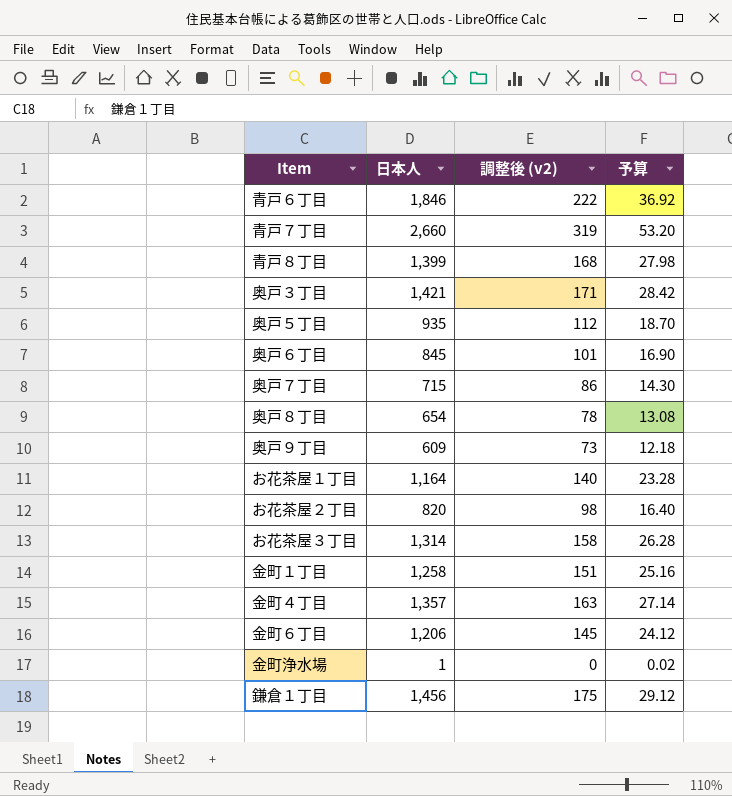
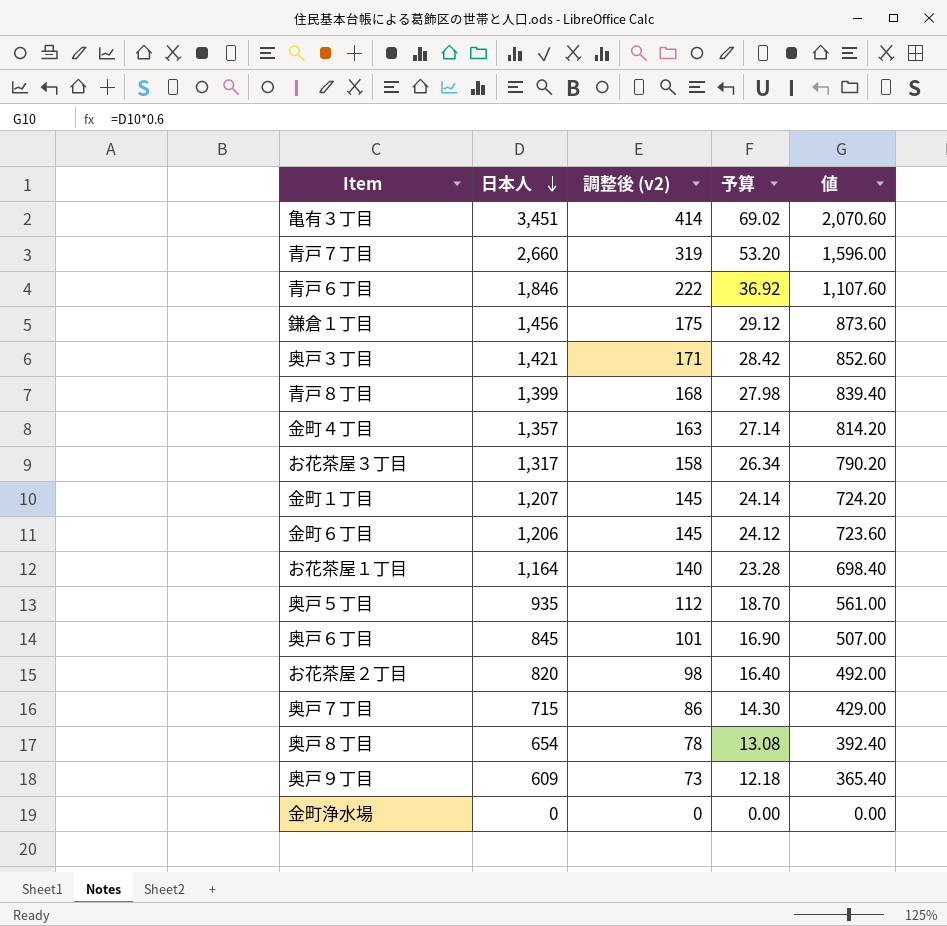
row order: none -> 日本人 descending
column 値 | formula: none -> [日本人] * 0.6
row 亀有３丁目: none -> 3,451 | 414 | 69.02 | 2,070.60
お花茶屋３丁目 | 日本人: 1,314 -> 1,317
お花茶屋３丁目 | 予算: 26.28 -> 26.34
金町１丁目 | 日本人: 1,258 -> 1,207
金町１丁目 | 調整後 (v2): 151 -> 145
金町１丁目 | 予算: 25.16 -> 24.14
金町浄水場 | 日本人: 1 -> 0
金町浄水場 | 予算: 0.02 -> 0.00

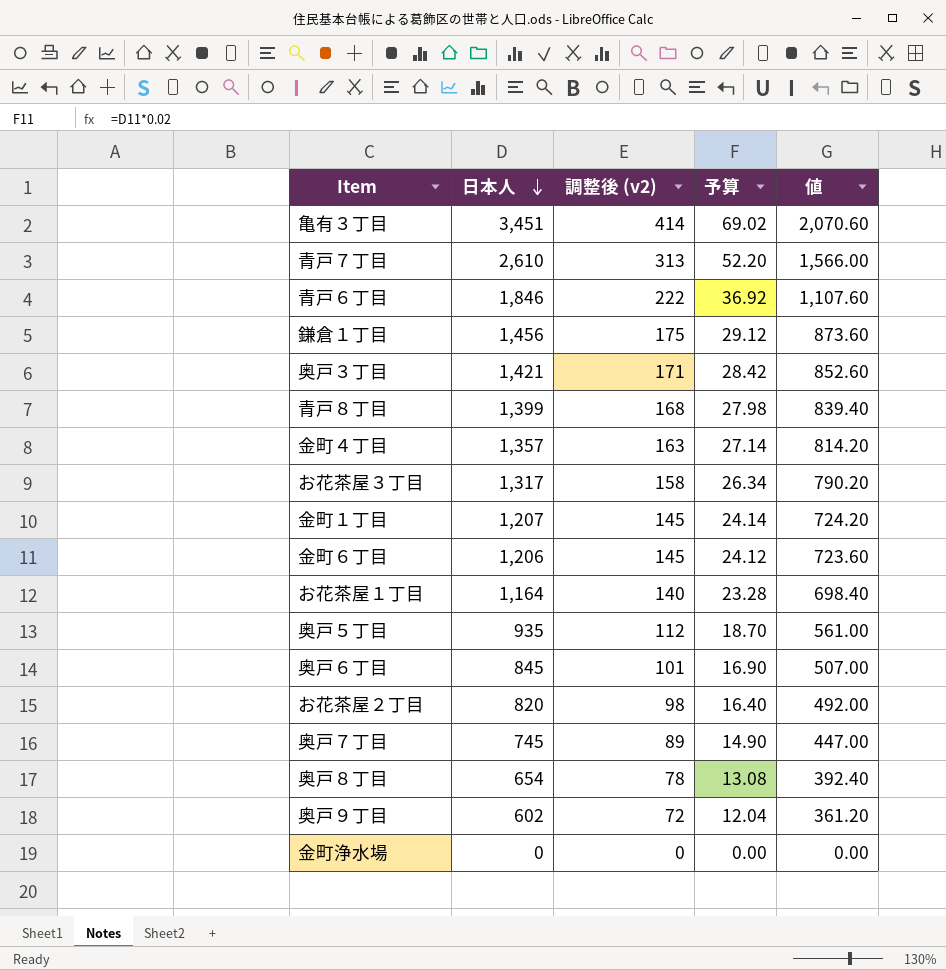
青戸７丁目 | 日本人: 2,660 -> 2,610
青戸７丁目 | 調整後 (v2): 319 -> 313
青戸７丁目 | 予算: 53.20 -> 52.20
青戸７丁目 | 値: 1,596.00 -> 1,566.00
奥戸７丁目 | 日本人: 715 -> 745
奥戸７丁目 | 調整後 (v2): 86 -> 89
奥戸７丁目 | 予算: 14.30 -> 14.90
奥戸７丁目 | 値: 429.00 -> 447.00
奥戸９丁目 | 日本人: 609 -> 602
奥戸９丁目 | 調整後 (v2): 73 -> 72
奥戸９丁目 | 予算: 12.18 -> 12.04
奥戸９丁目 | 値: 365.40 -> 361.20

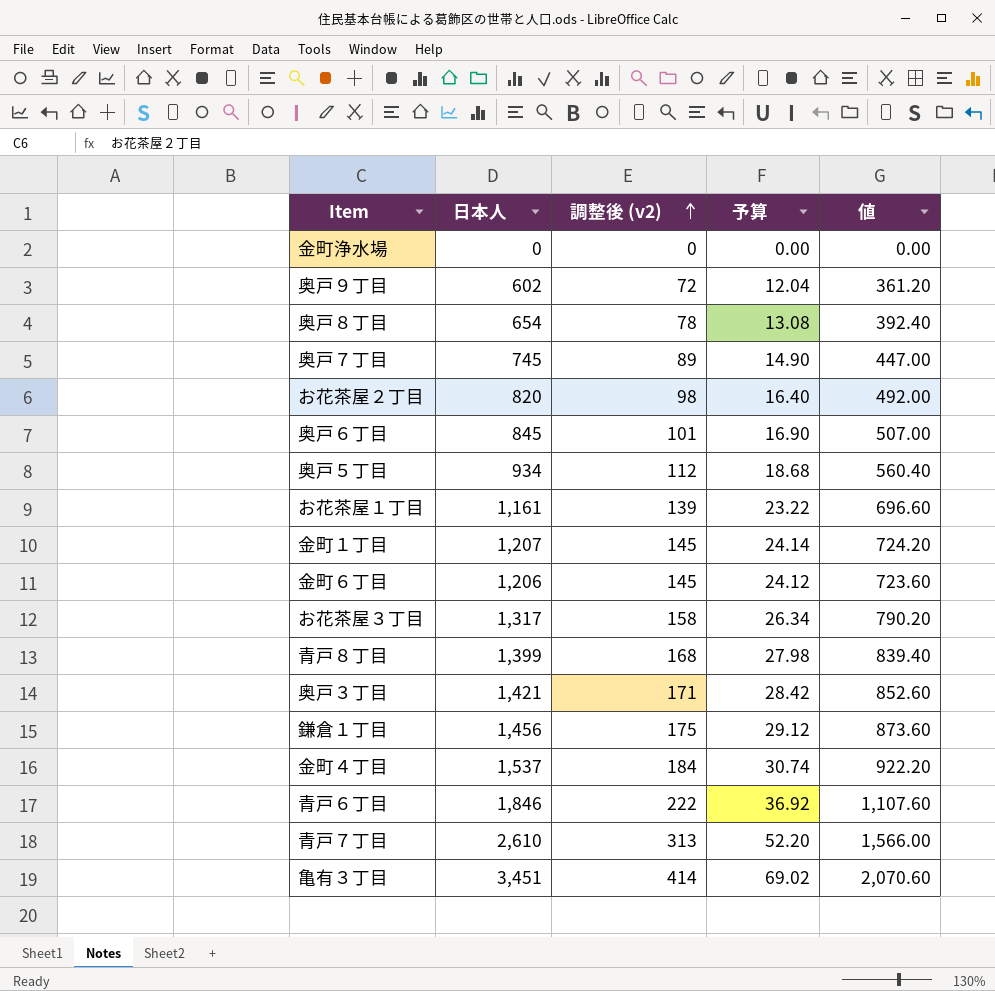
row order: 日本人 descending -> 調整後 (v2) ascending
奥戸５丁目 | 日本人: 935 -> 934
奥戸５丁目 | 予算: 18.70 -> 18.68
奥戸５丁目 | 値: 561.00 -> 560.40
お花茶屋１丁目 | 日本人: 1,164 -> 1,161
お花茶屋１丁目 | 調整後 (v2): 140 -> 139
お花茶屋１丁目 | 予算: 23.28 -> 23.22
お花茶屋１丁目 | 値: 698.40 -> 696.60
金町４丁目 | 日本人: 1,357 -> 1,537
金町４丁目 | 調整後 (v2): 163 -> 184
金町４丁目 | 予算: 27.14 -> 30.74
金町４丁目 | 値: 814.20 -> 922.20

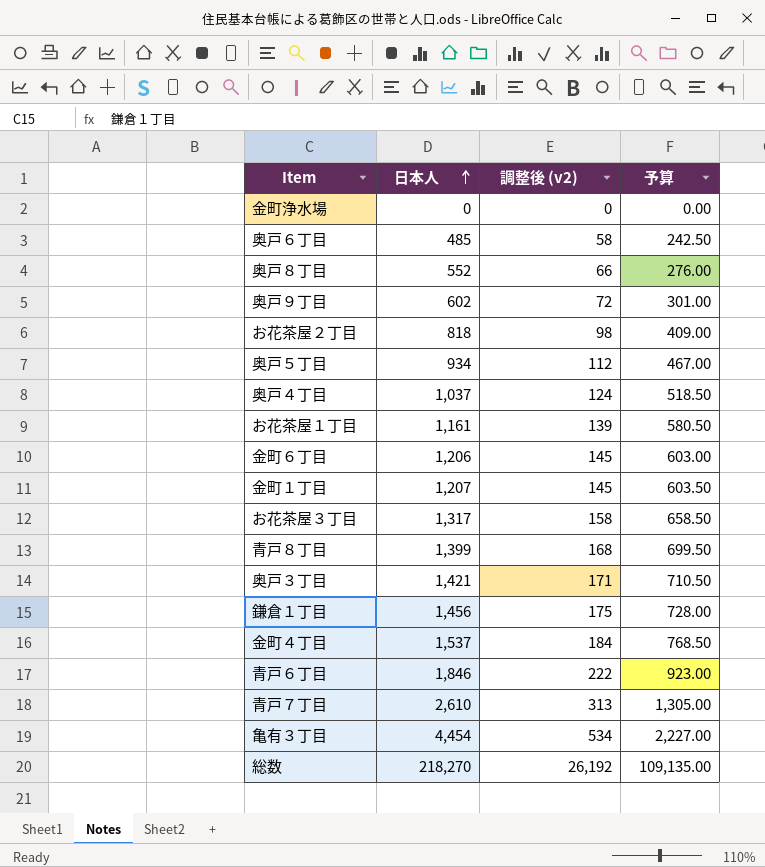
row order: 調整後 (v2) ascending -> 日本人 ascending
column 値 | formula: [日本人] * 0.6 -> none
column 予算 | formula: [日本人] * 0.02 -> [日本人] * 0.5
row 奥戸７丁目: 745 | 89 | 14.90 | 447.00 -> none
奥戸６丁目 | 日本人: 845 -> 485
奥戸６丁目 | 調整後 (v2): 101 -> 58
奥戸８丁目 | 日本人: 654 -> 552
奥戸８丁目 | 調整後 (v2): 78 -> 66
お花茶屋２丁目 | 日本人: 820 -> 818
row 奥戸４丁目: none -> 1,037 | 124 | 518.50
亀有３丁目 | 日本人: 3,451 -> 4,454
亀有３丁目 | 調整後 (v2): 414 -> 534
row 総数: none -> 218,270 | 26,192 | 109,135.00

